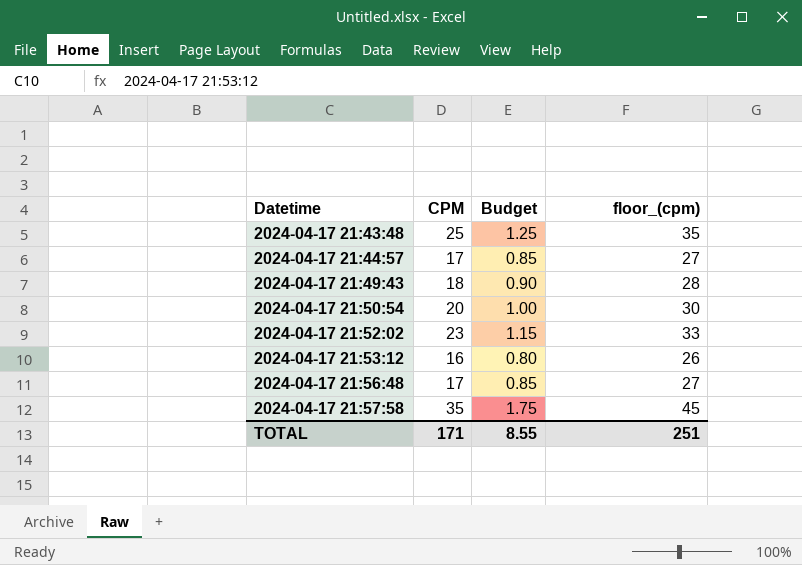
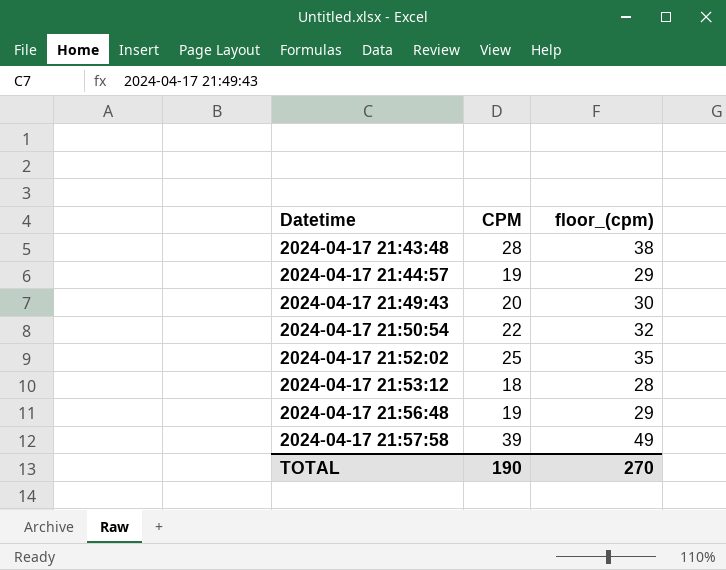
column Budget | formula: [CPM] * 0.05 -> none
2024-04-17 21:43:48 | CPM: 25 -> 28
2024-04-17 21:43:48 | floor_(cpm): 35 -> 38
2024-04-17 21:44:57 | CPM: 17 -> 19
2024-04-17 21:44:57 | floor_(cpm): 27 -> 29
2024-04-17 21:49:43 | CPM: 18 -> 20
2024-04-17 21:49:43 | floor_(cpm): 28 -> 30
2024-04-17 21:50:54 | CPM: 20 -> 22
2024-04-17 21:50:54 | floor_(cpm): 30 -> 32
2024-04-17 21:52:02 | CPM: 23 -> 25
2024-04-17 21:52:02 | floor_(cpm): 33 -> 35
2024-04-17 21:53:12 | CPM: 16 -> 18
2024-04-17 21:53:12 | floor_(cpm): 26 -> 28
2024-04-17 21:56:48 | CPM: 17 -> 19
2024-04-17 21:56:48 | floor_(cpm): 27 -> 29
2024-04-17 21:57:58 | CPM: 35 -> 39
2024-04-17 21:57:58 | floor_(cpm): 45 -> 49
TOTAL | CPM: 171 -> 190
TOTAL | floor_(cpm): 251 -> 270

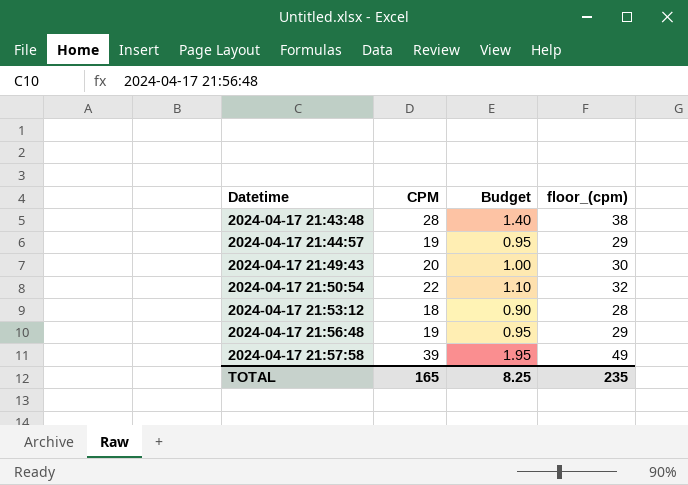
column Budget | formula: none -> [CPM] * 0.05
row 2024-04-17 21:52:02: 25 | 35 -> none
TOTAL | CPM: 190 -> 165
TOTAL | floor_(cpm): 270 -> 235

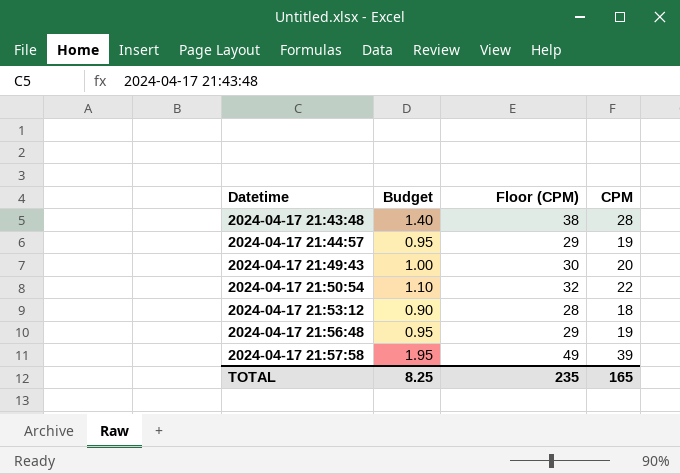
column name: floor_(cpm) -> Floor (CPM)
column CPM | position: 2 -> 4

